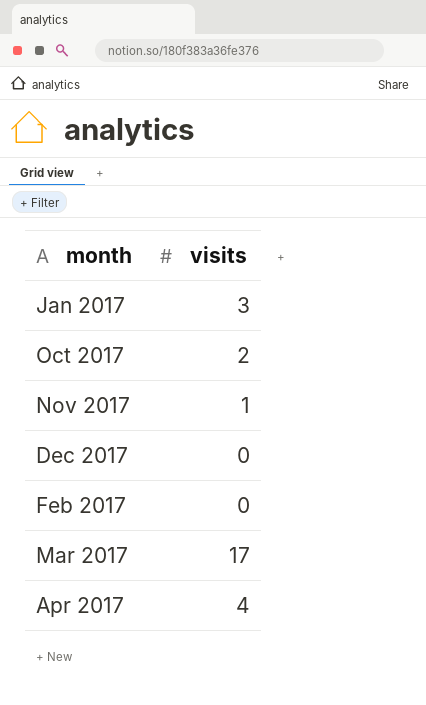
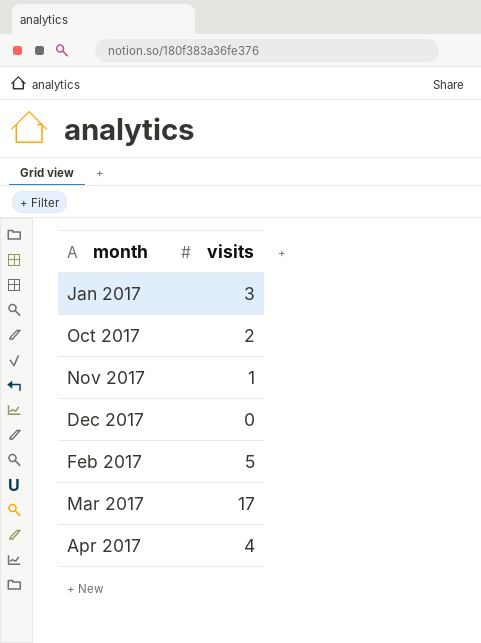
Feb 2017 | visits: 0 -> 5

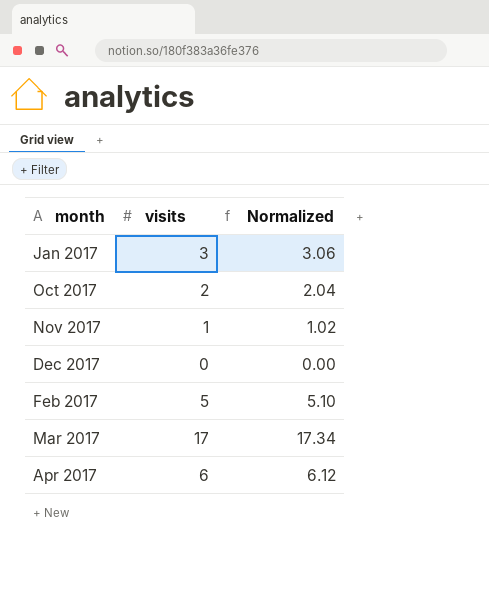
column Normalized | formula: none -> [visits] * 1.02
Apr 2017 | visits: 4 -> 6

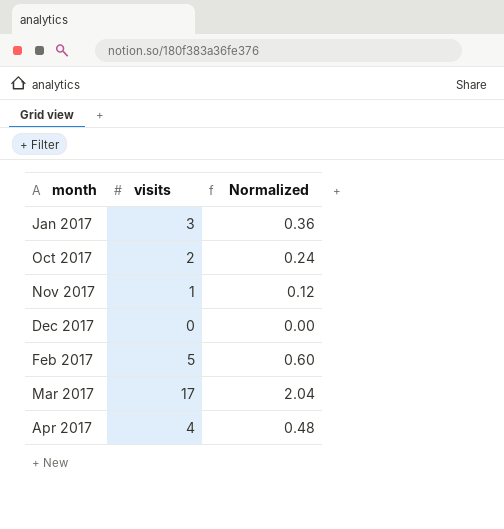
column Normalized | formula: [visits] * 1.02 -> [visits] * 0.12
Apr 2017 | visits: 6 -> 4

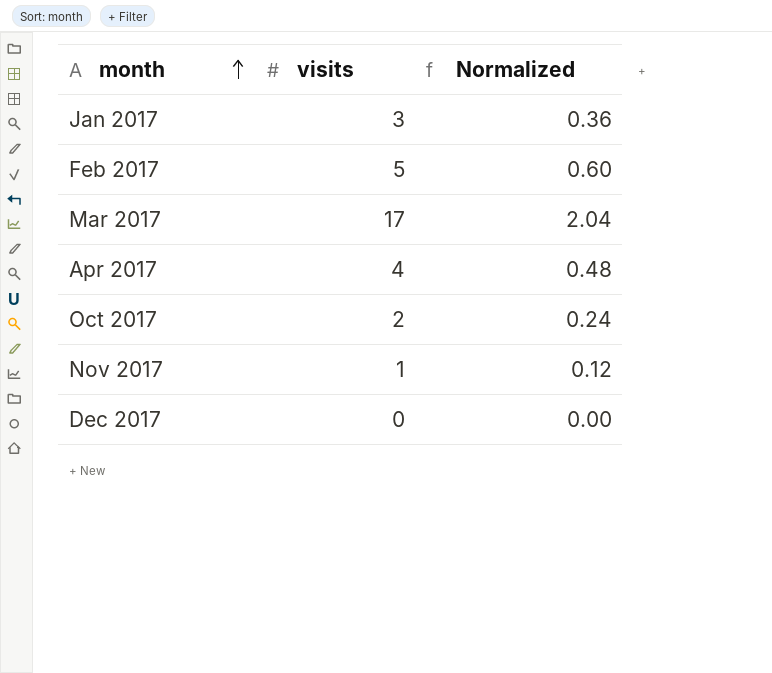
row order: none -> month ascending

